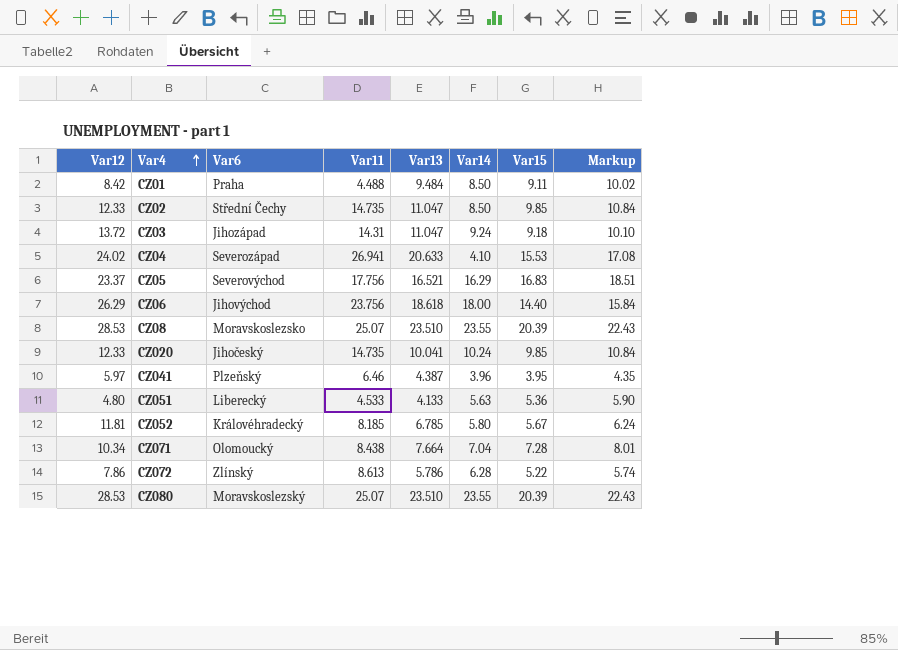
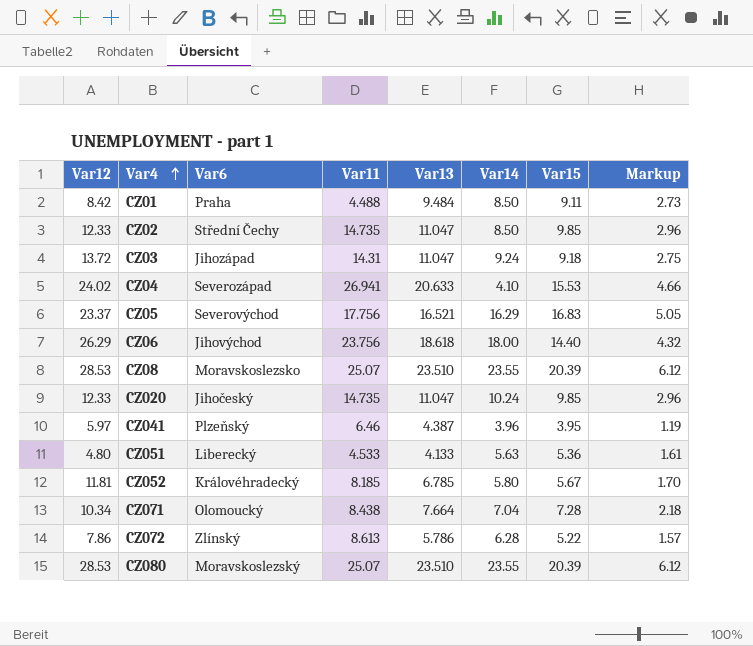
column Markup | formula: [Var15] * 1.1 -> [Var15] * 0.3
CZ020 | Var13: 10.041 -> 11.047

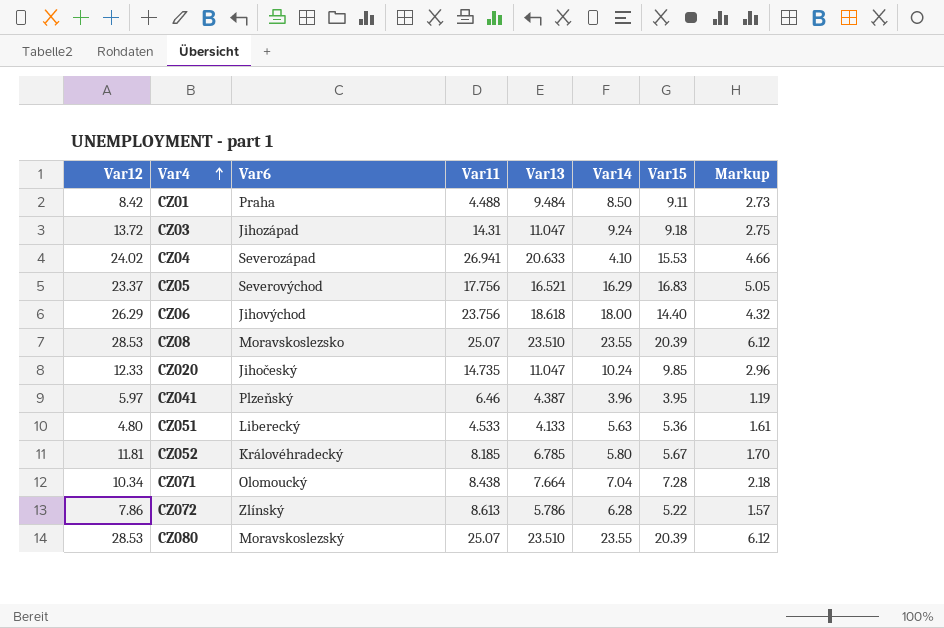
row CZ02: 12.33 | Střední Čechy | 14.735 | 11.047 | 8.50 | 9.85 | 2.96 -> none

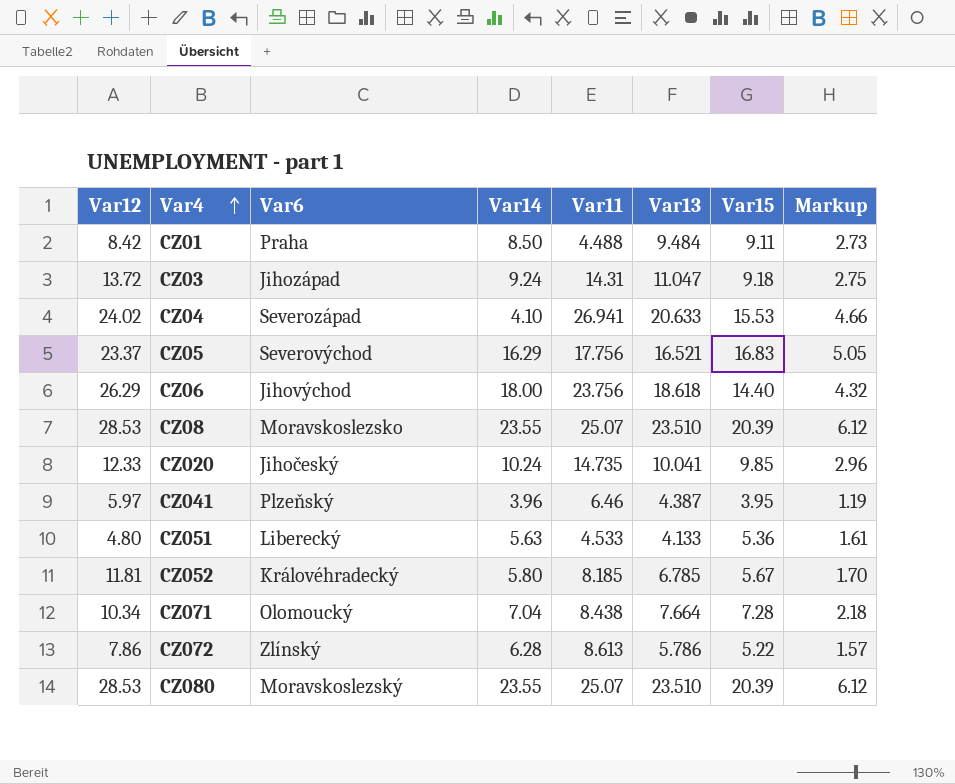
column Var14 | position: 6 -> 4
CZ020 | Var13: 11.047 -> 10.041

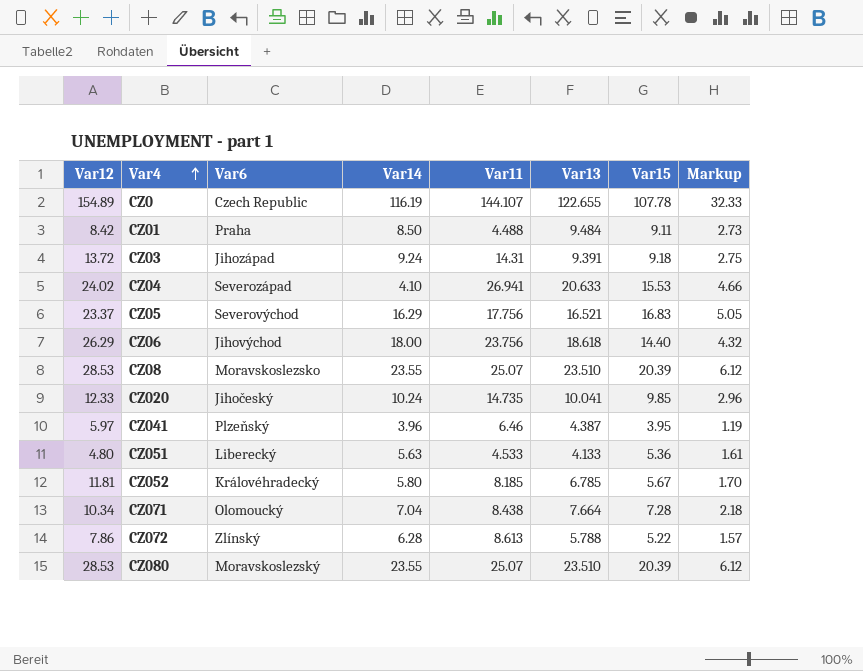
row CZ0: none -> 154.89 | Czech Republic | 116.19 | 144.107 | 122.655 | 107.78 | 32.33
CZ03 | Var13: 11.047 -> 9.391
CZ072 | Var13: 5.786 -> 5.788

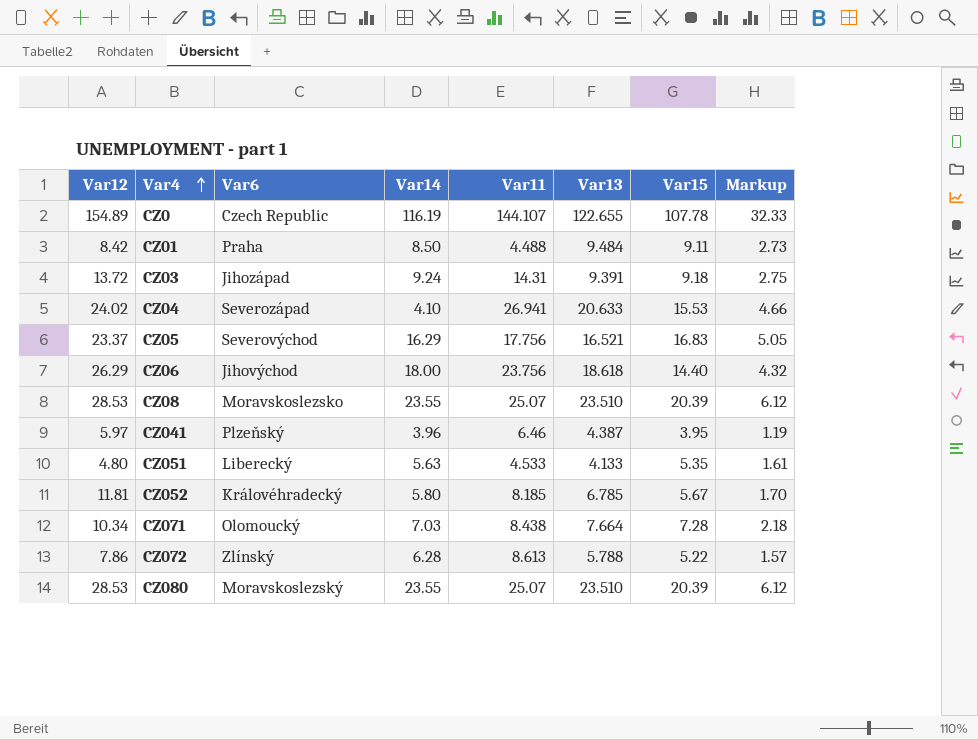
row CZ020: 12.33 | Jihočeský | 10.24 | 14.735 | 10.041 | 9.85 | 2.96 -> none
CZ051 | Var15: 5.36 -> 5.35
CZ071 | Var14: 7.04 -> 7.03

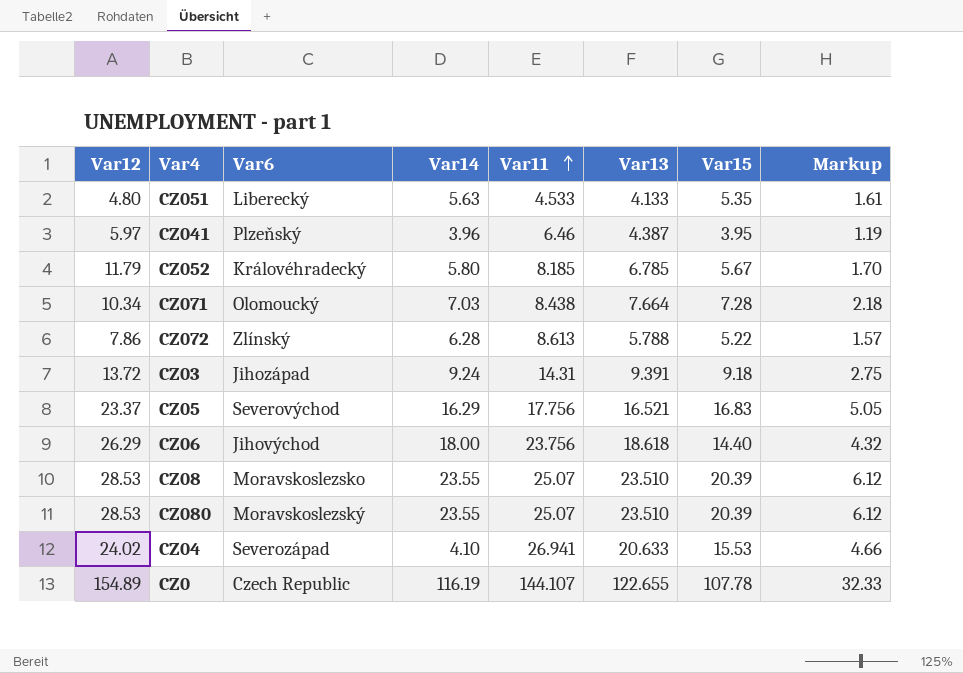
row order: Var4 ascending -> Var11 ascending
row CZ01: 8.42 | Praha | 8.50 | 4.488 | 9.484 | 9.11 | 2.73 -> none
CZ052 | Var12: 11.81 -> 11.79

